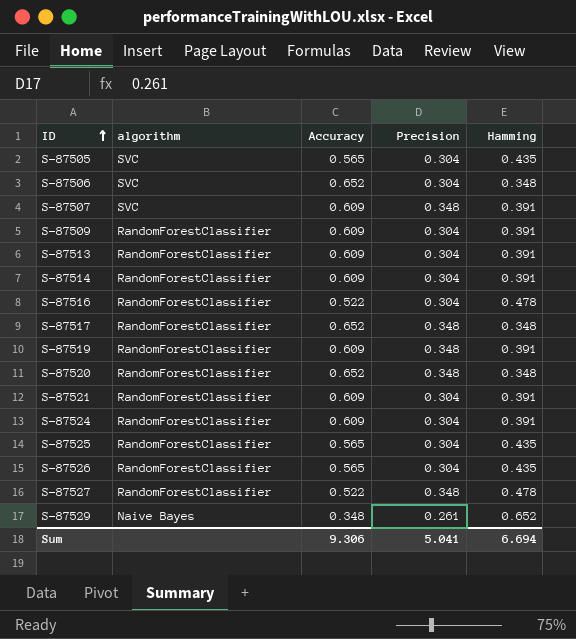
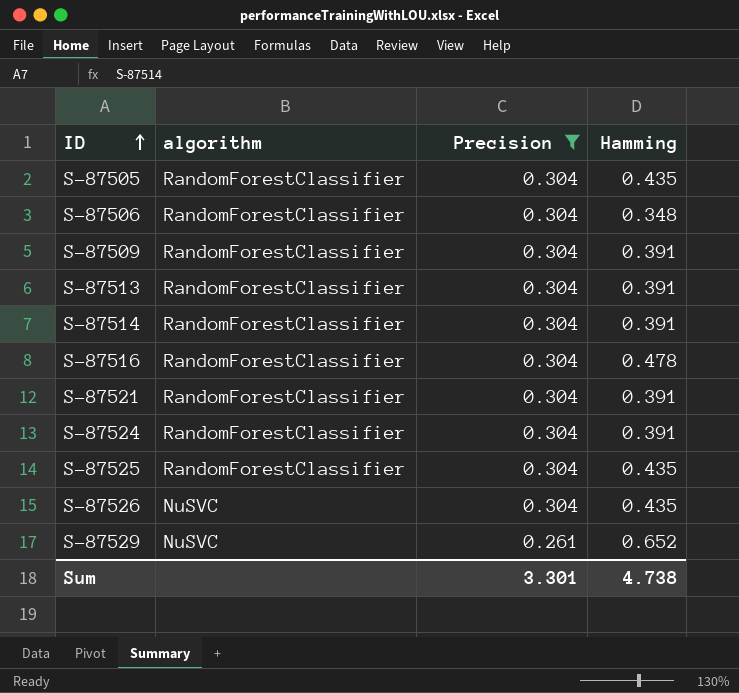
filter: none -> Precision != 0.348
column Accuracy | position: 3 -> none
S-87505 | algorithm: SVC -> RandomForestClassifier
S-87506 | algorithm: SVC -> RandomForestClassifier
S-87526 | algorithm: RandomForestClassifier -> NuSVC
S-87529 | algorithm: Naive Bayes -> NuSVC
Sum | Precision: 5.041 -> 3.301
Sum | Hamming: 6.694 -> 4.738

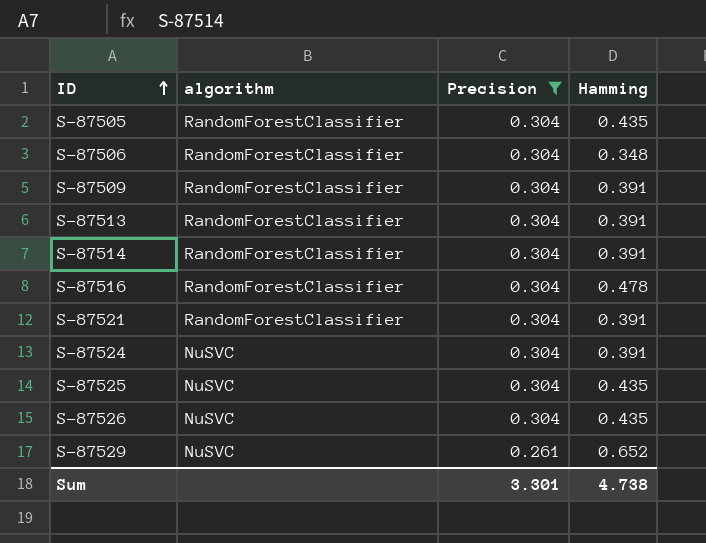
S-87524 | algorithm: RandomForestClassifier -> NuSVC
S-87525 | algorithm: RandomForestClassifier -> NuSVC

